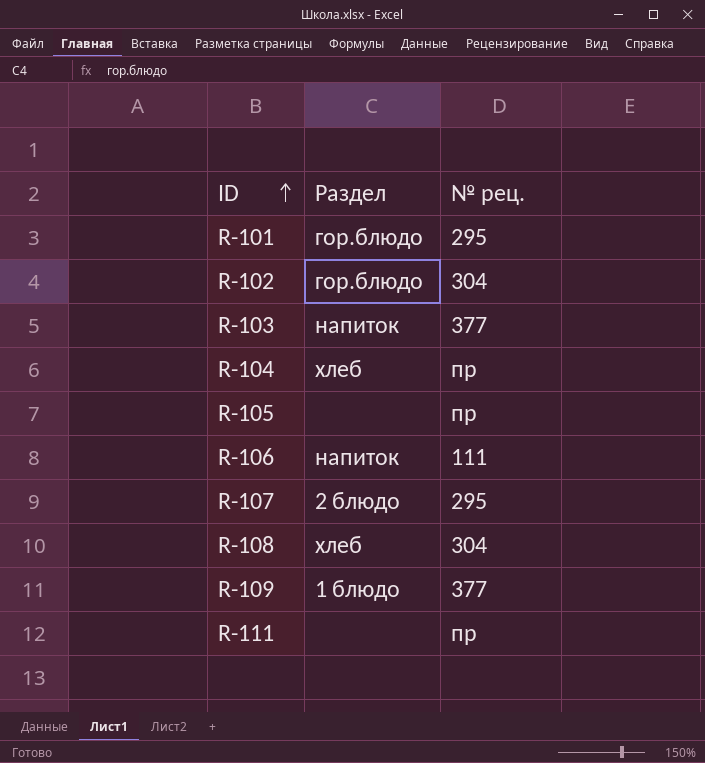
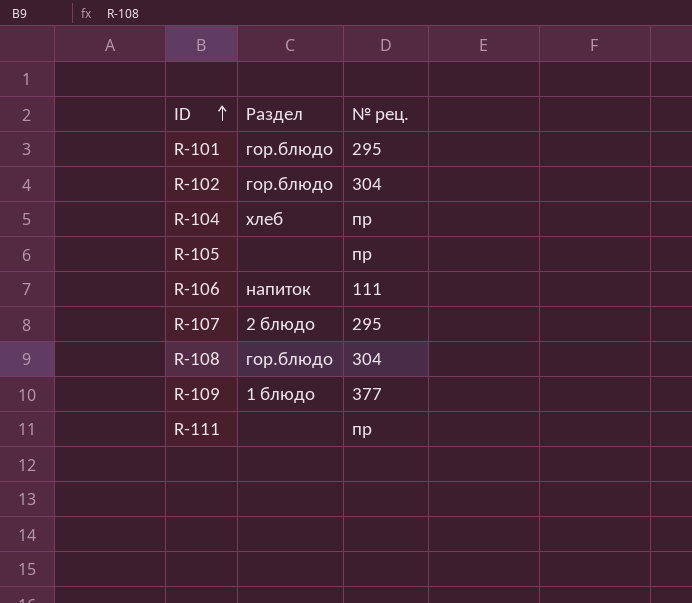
row R-103: напиток | 377 -> none
R-108 | Раздел: хлеб -> гор.блюдо

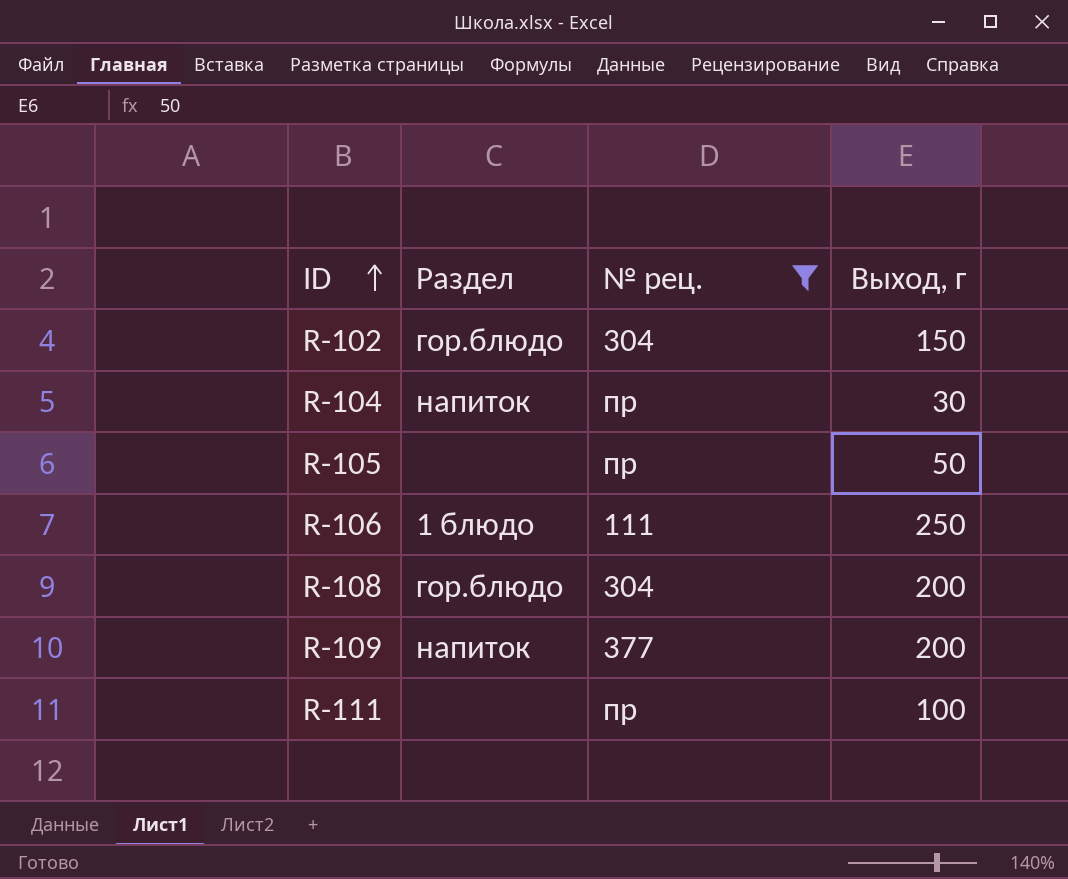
filter: none -> № рец. != 295
column Выход, г | position: none -> 4
R-104 | Раздел: хлеб -> напиток
R-106 | Раздел: напиток -> 1 блюдо
R-109 | Раздел: 1 блюдо -> напиток

